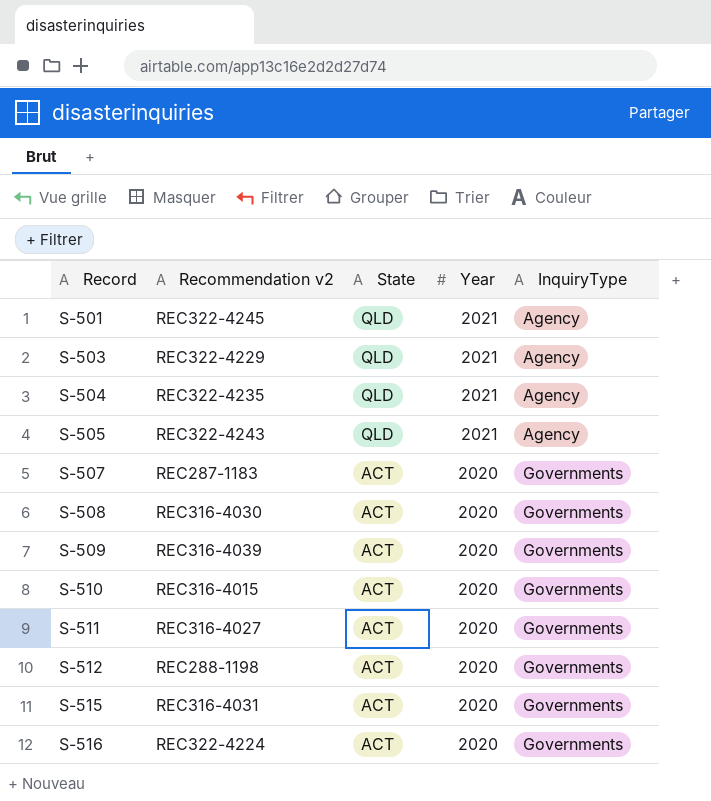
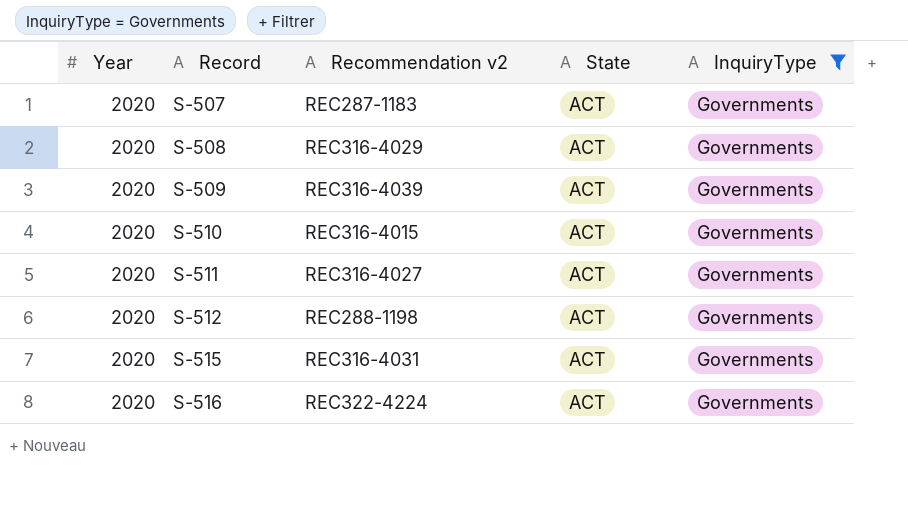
filter: none -> InquiryType = Governments
column Year | position: 4 -> 1
S-508 | Recommendation v2: REC316-4030 -> REC316-4029

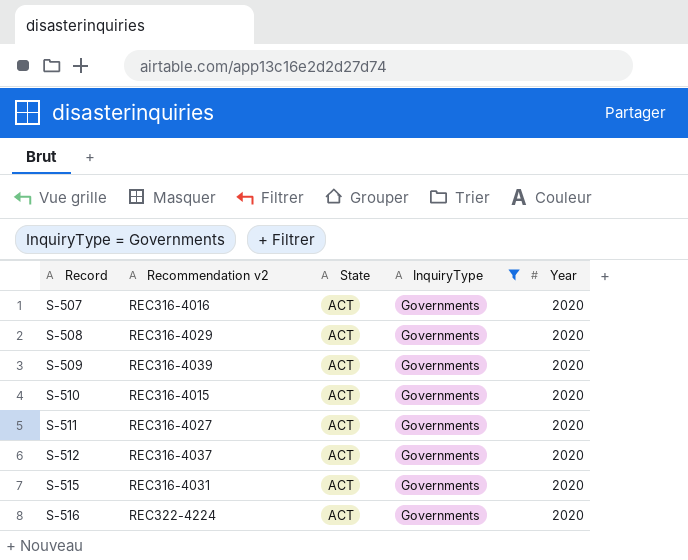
column Year | position: 1 -> 5
S-507 | Recommendation v2: REC287-1183 -> REC316-4016
S-512 | Recommendation v2: REC288-1198 -> REC316-4037

